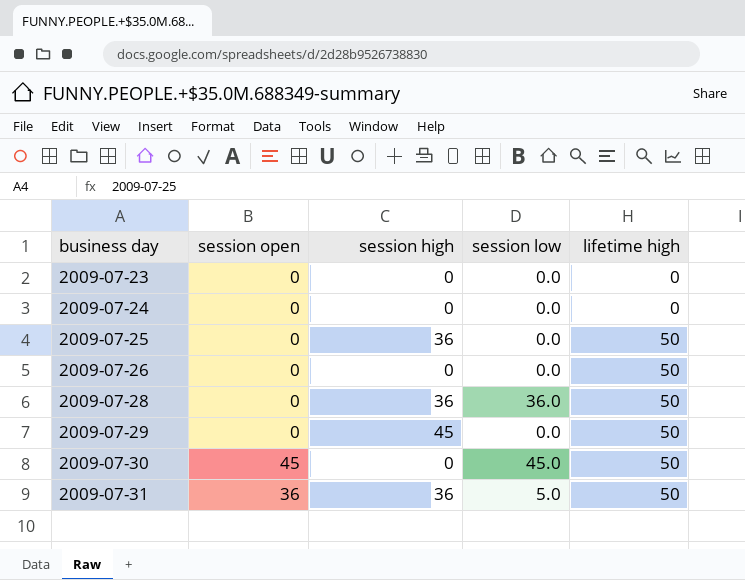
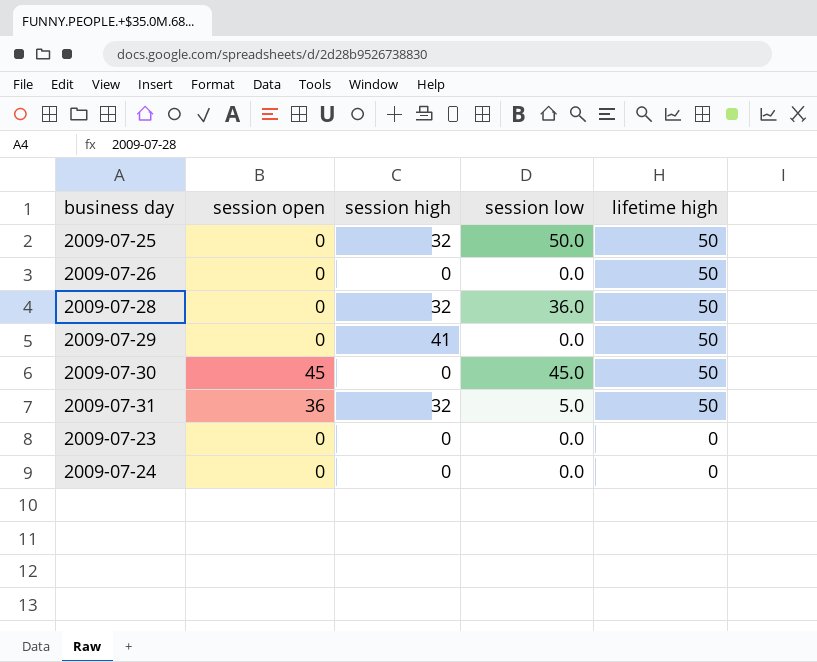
row order: business day ascending -> lifetime high descending
2009-07-25 | session high: 36 -> 32
2009-07-25 | session low: 0.0 -> 50.0
2009-07-28 | session high: 36 -> 32
2009-07-29 | session high: 45 -> 41
2009-07-31 | session high: 36 -> 32

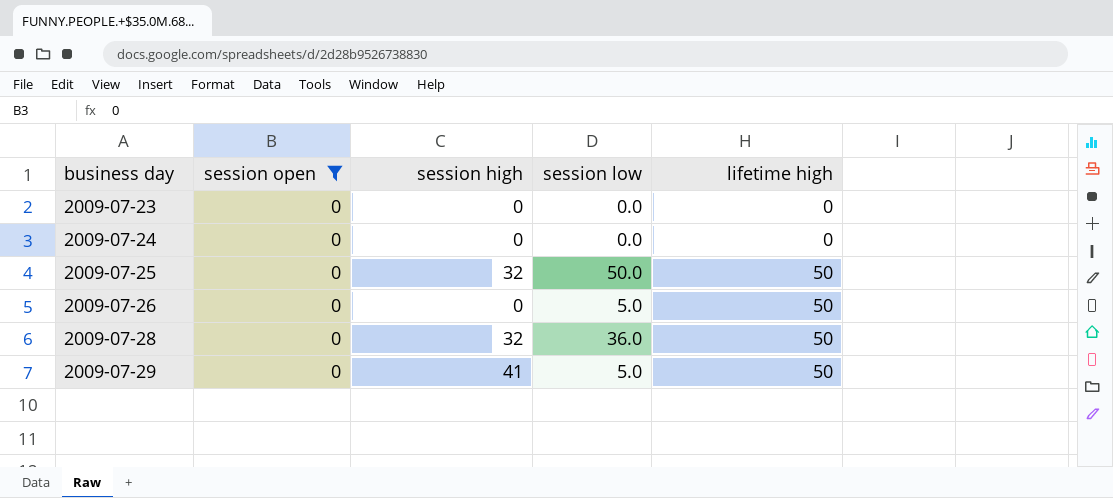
filter: none -> session open = 0
row order: lifetime high descending -> business day ascending
2009-07-26 | session low: 0.0 -> 5.0
2009-07-29 | session low: 0.0 -> 5.0

